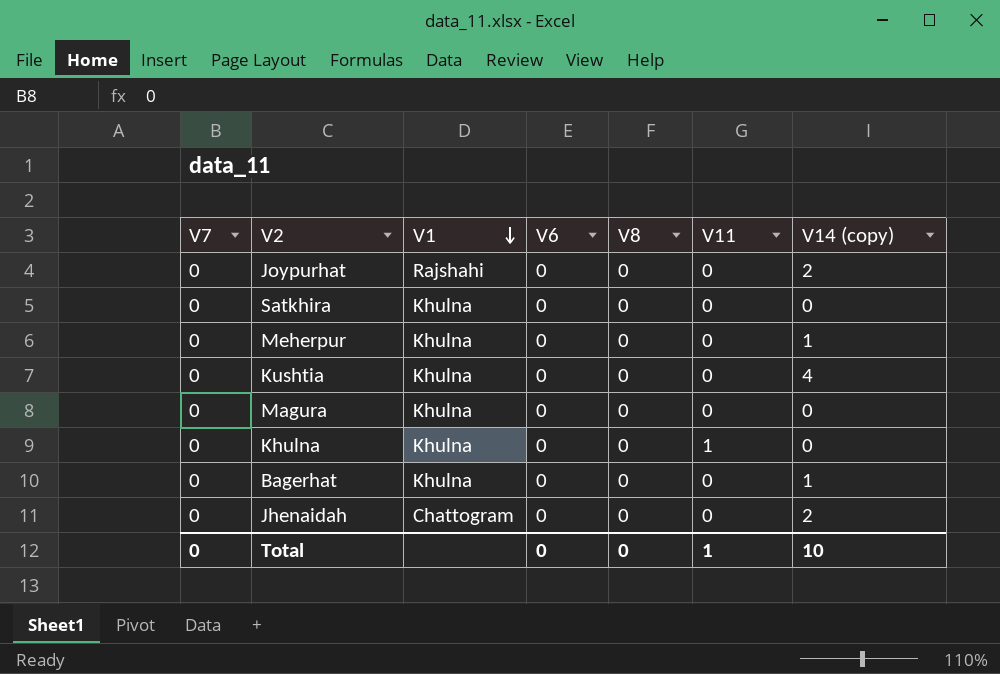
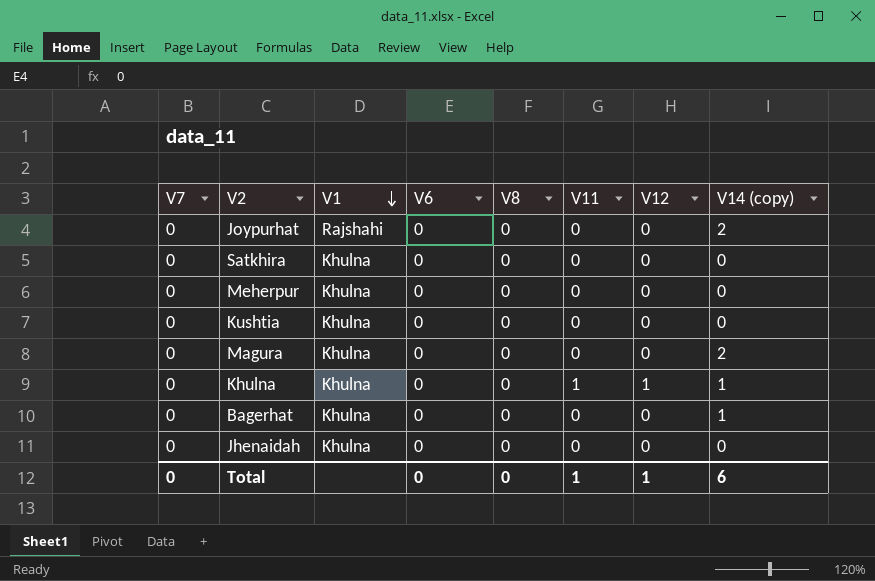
column V12 | position: none -> 7
Meherpur | V14 (copy): 1 -> 0
Kushtia | V14 (copy): 4 -> 0
Magura | V14 (copy): 0 -> 2
Khulna | V14 (copy): 0 -> 1
Jhenaidah | V1: Chattogram -> Khulna
Jhenaidah | V14 (copy): 2 -> 0
Total | V14 (copy): 10 -> 6

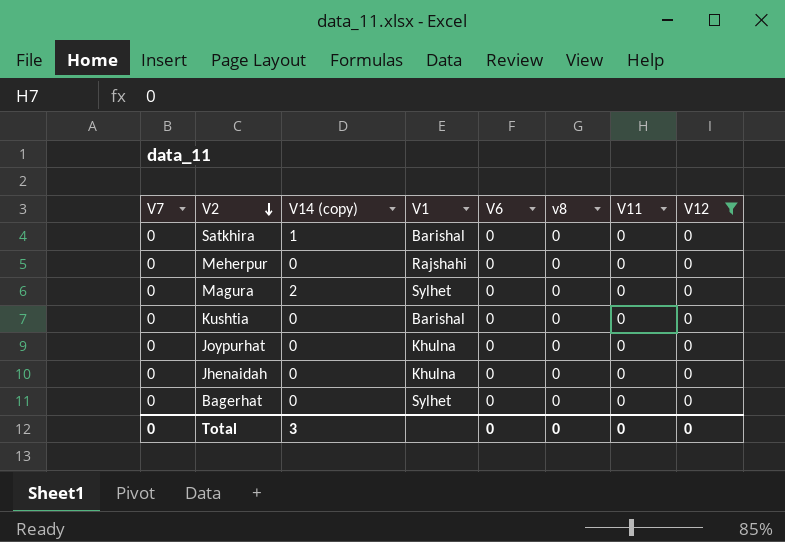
filter: none -> V12 = 0
row order: V1 descending -> V2 descending
column V14 (copy) | position: 8 -> 3
column name: V8 -> v8
Satkhira | V14 (copy): 0 -> 1
Satkhira | V1: Khulna -> Barishal
Meherpur | V1: Khulna -> Rajshahi
Magura | V1: Khulna -> Sylhet
Kushtia | V1: Khulna -> Barishal
Joypurhat | V14 (copy): 2 -> 0
Joypurhat | V1: Rajshahi -> Khulna
Bagerhat | V14 (copy): 1 -> 0
Bagerhat | V1: Khulna -> Sylhet
Total | V14 (copy): 6 -> 3
Total | V11: 1 -> 0
Total | V12: 1 -> 0

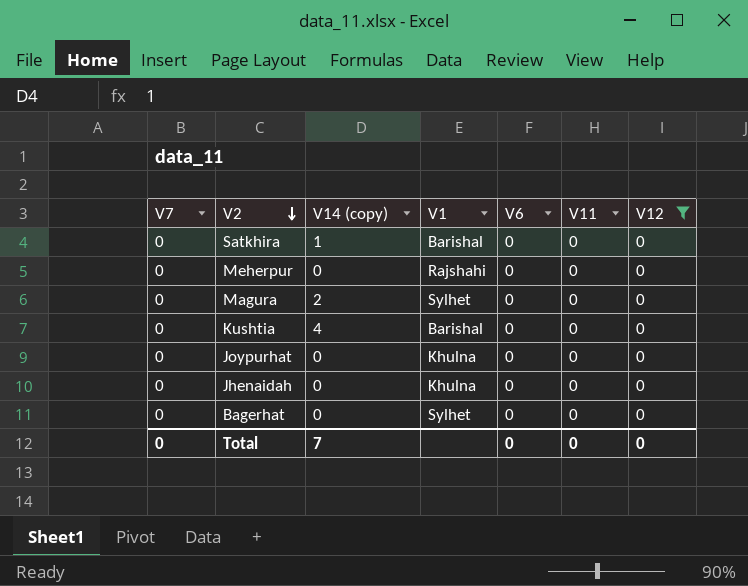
column v8 | position: 6 -> none
Kushtia | V14 (copy): 0 -> 4
Total | V14 (copy): 3 -> 7

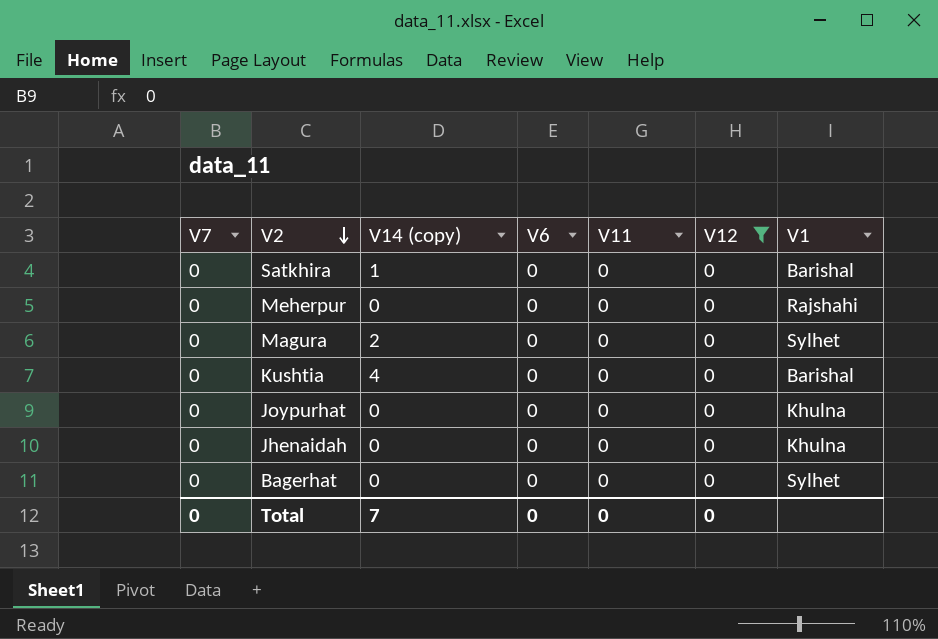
column V1 | position: 4 -> 7

